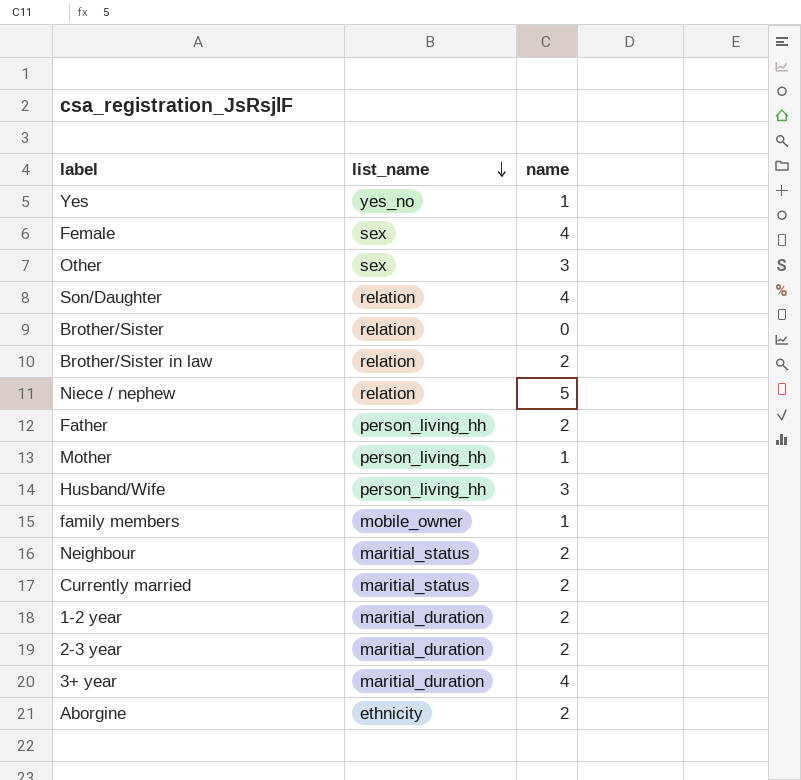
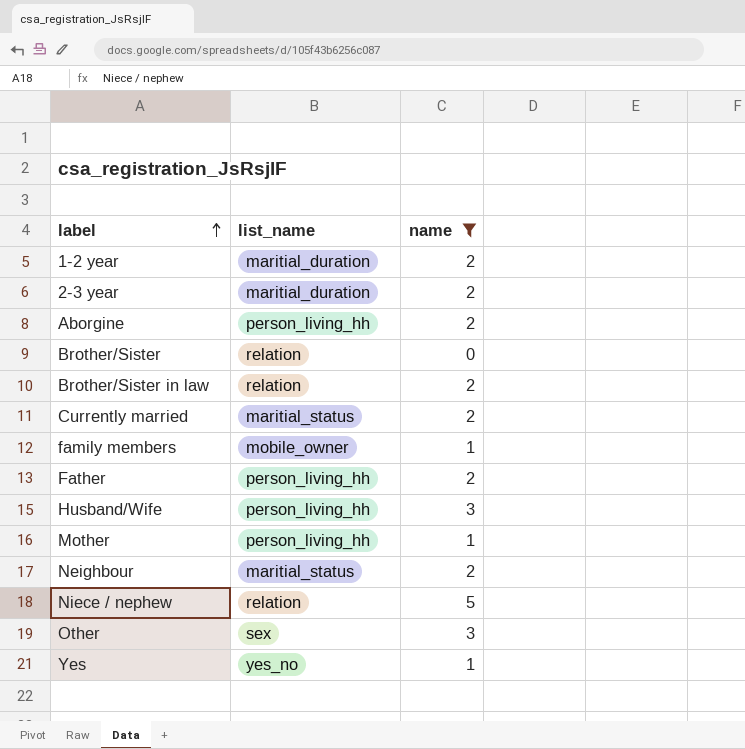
filter: none -> name != 4
row order: list_name descending -> label ascending
Aborgine | list_name: ethnicity -> person_living_hh

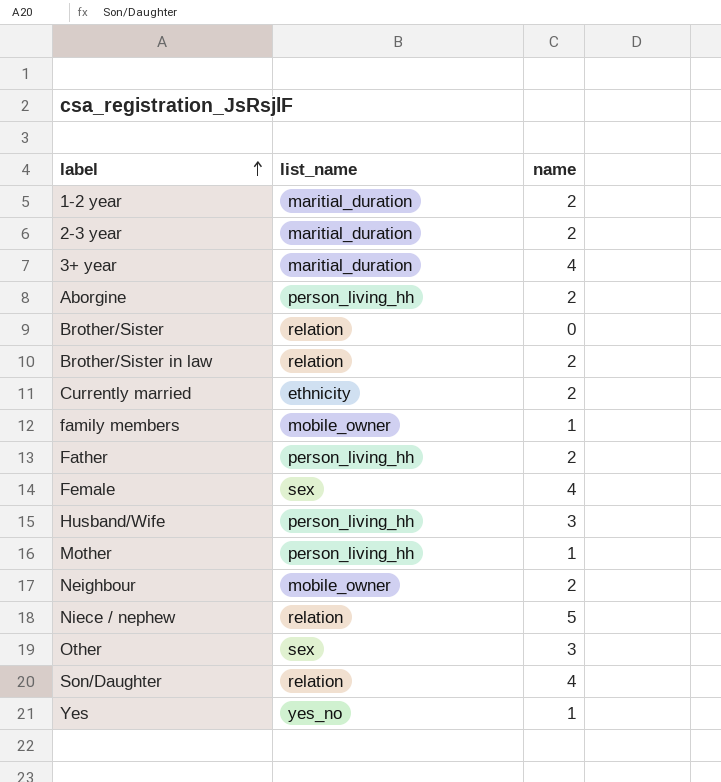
filter: name != 4 -> none
Currently married | list_name: maritial_status -> ethnicity
Neighbour | list_name: maritial_status -> mobile_owner

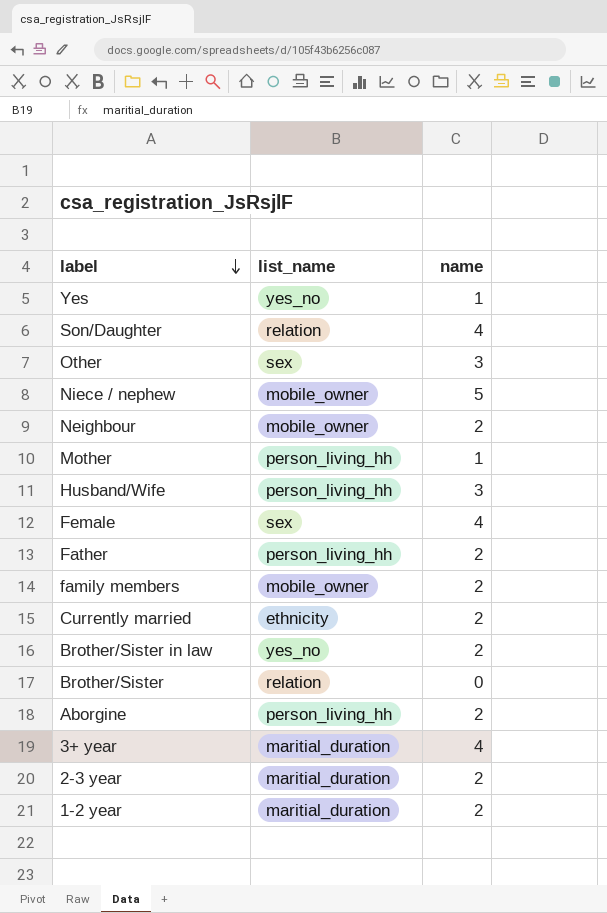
row order: label ascending -> label descending
Niece / nephew | list_name: relation -> mobile_owner
family members | name: 1 -> 2
Brother/Sister in law | list_name: relation -> yes_no

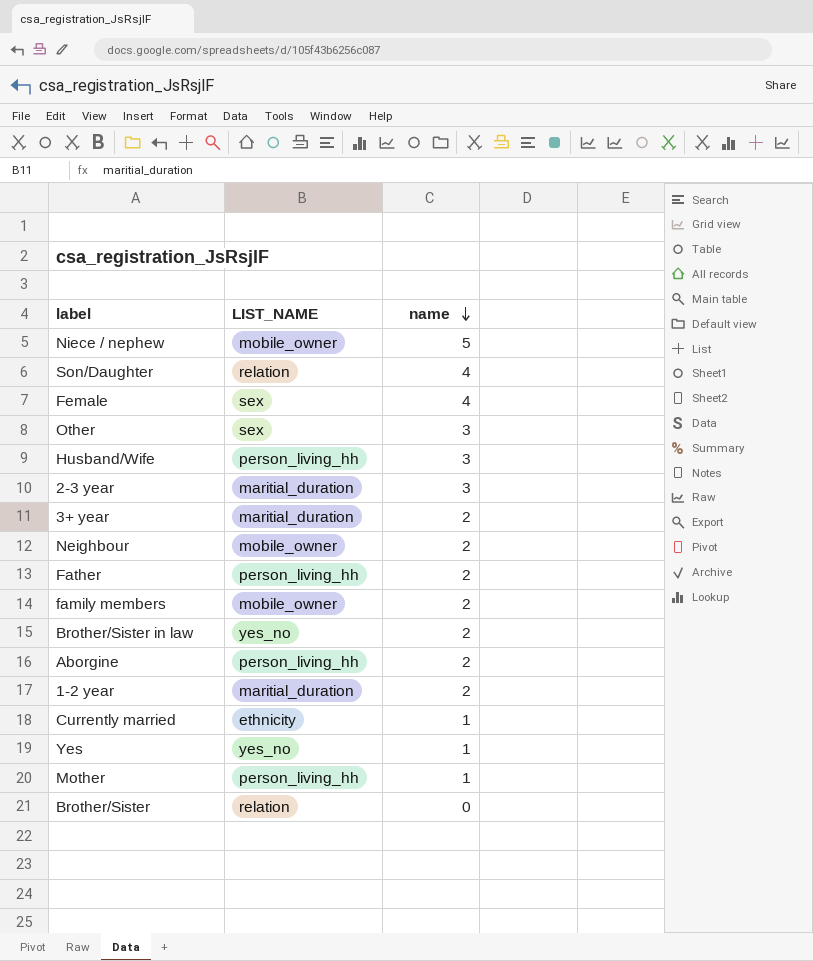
row order: label descending -> name descending
column name: list_name -> LIST_NAME
2-3 year | name: 2 -> 3
3+ year | name: 4 -> 2
Currently married | name: 2 -> 1

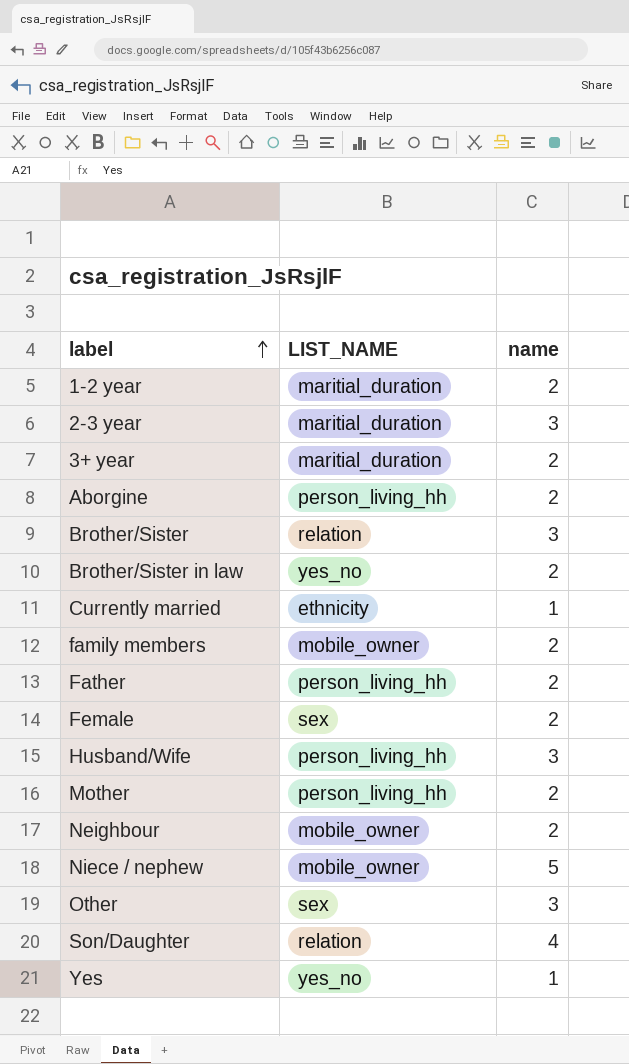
row order: name descending -> label ascending
Brother/Sister | name: 0 -> 3
Female | name: 4 -> 2
Mother | name: 1 -> 2

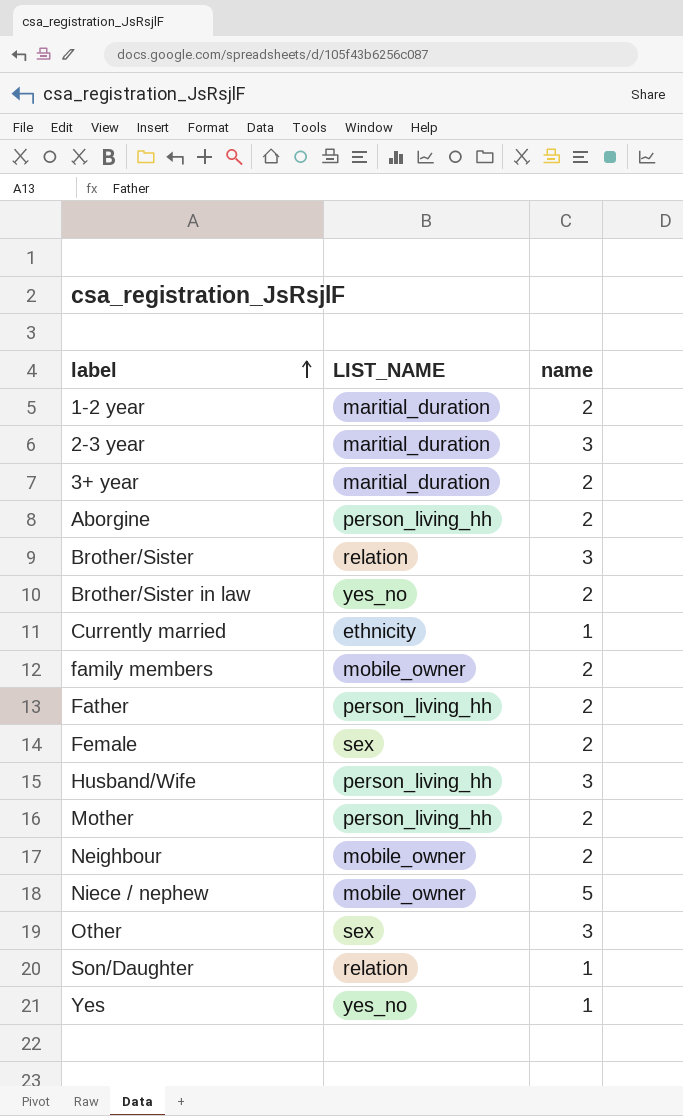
Son/Daughter | name: 4 -> 1

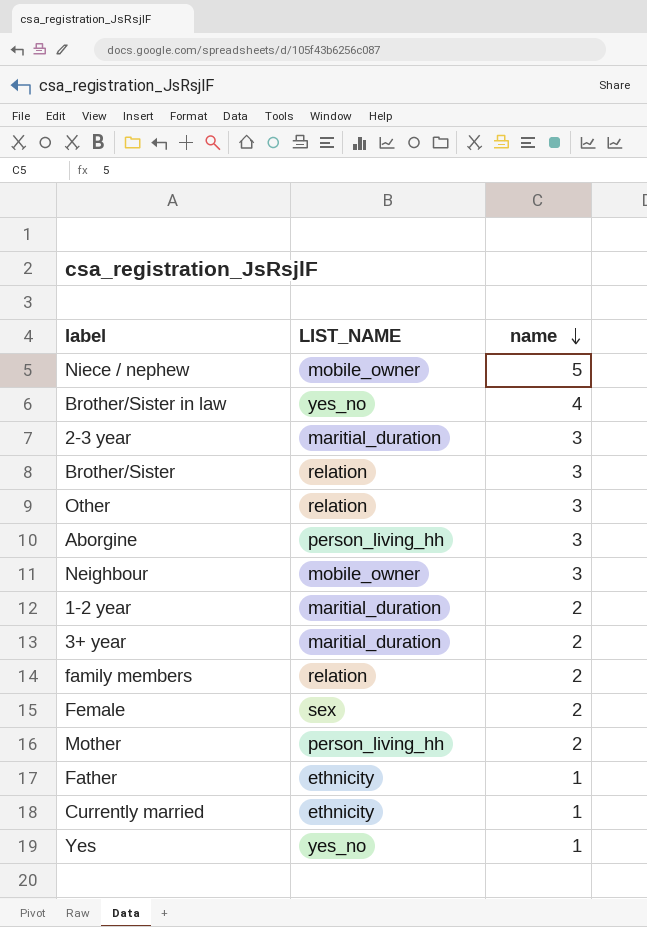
row order: label ascending -> name descending
row Husband/Wife: person_living_hh | 3 -> none
row Son/Daughter: relation | 1 -> none
Brother/Sister in law | name: 2 -> 4
Other | LIST_NAME: sex -> relation
Aborgine | name: 2 -> 3
Neighbour | name: 2 -> 3
family members | LIST_NAME: mobile_owner -> relation
Father | LIST_NAME: person_living_hh -> ethnicity
Father | name: 2 -> 1

